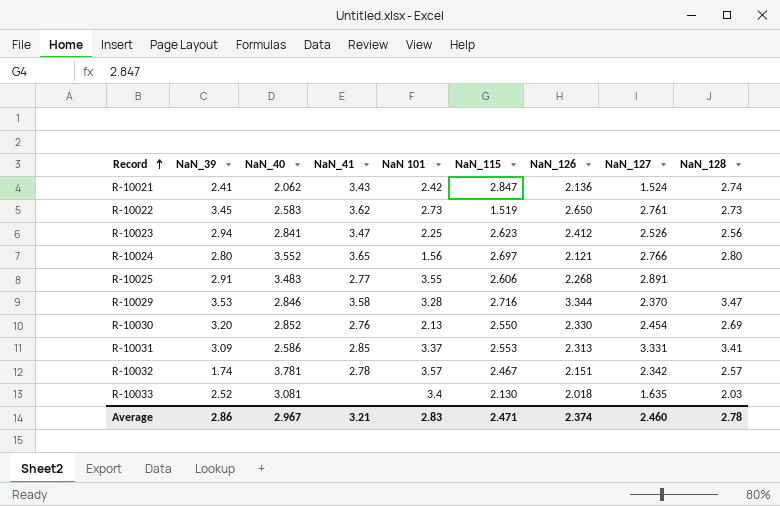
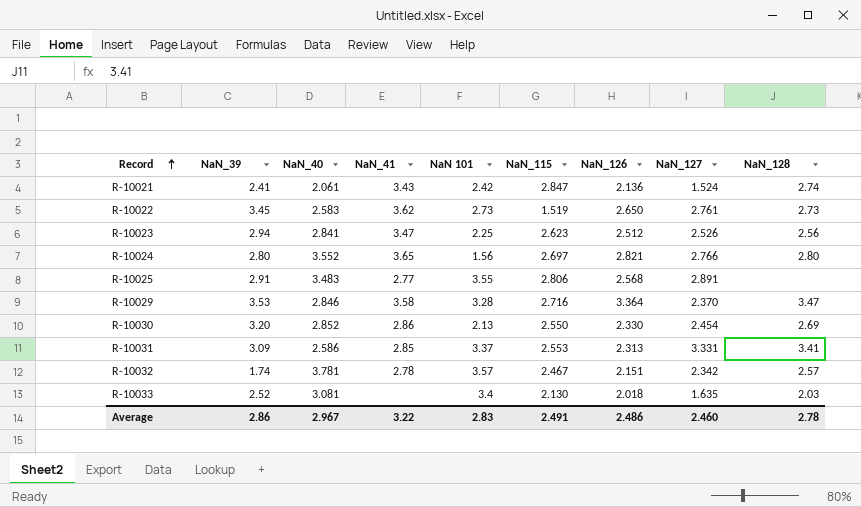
R-10021 | NaN_40: 2.062 -> 2.061
R-10023 | NaN_126: 2.412 -> 2.512
R-10024 | NaN_126: 2.121 -> 2.821
R-10025 | NaN_115: 2.606 -> 2.806
R-10025 | NaN_126: 2.268 -> 2.568
R-10029 | NaN_126: 3.344 -> 3.364
R-10030 | NaN_41: 2.76 -> 2.86
Average | NaN_41: 3.21 -> 3.22
Average | NaN_115: 2.471 -> 2.491
Average | NaN_126: 2.374 -> 2.486

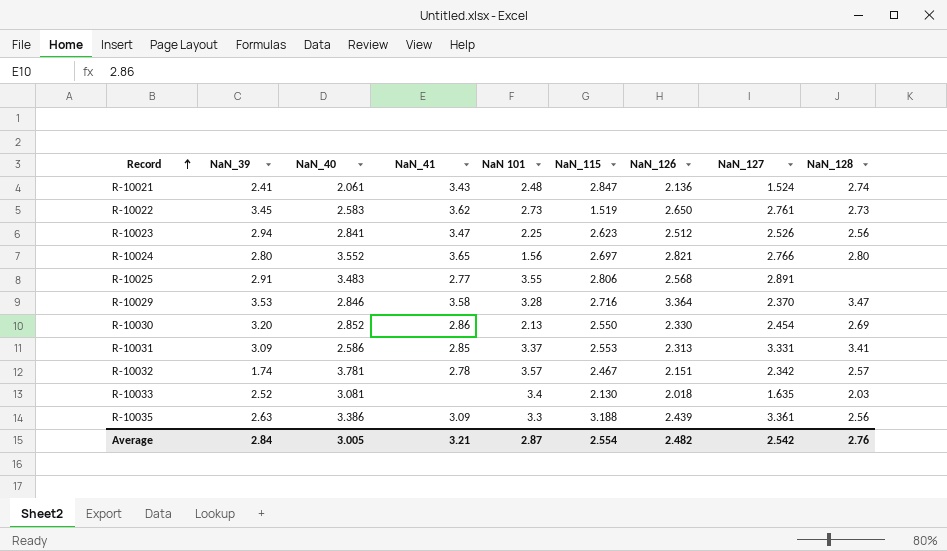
R-10021 | NaN 101: 2.42 -> 2.48
row R-10035: none -> 2.63 | 3.386 | 3.09 | 3.3 | 3.188 | 2.439 | 3.361 | 2.56
Average | NaN_39: 2.86 -> 2.84
Average | NaN_40: 2.967 -> 3.005
Average | NaN_41: 3.22 -> 3.21
Average | NaN 101: 2.83 -> 2.87
Average | NaN_115: 2.491 -> 2.554
Average | NaN_126: 2.486 -> 2.482
Average | NaN_127: 2.460 -> 2.542
Average | NaN_128: 2.78 -> 2.76

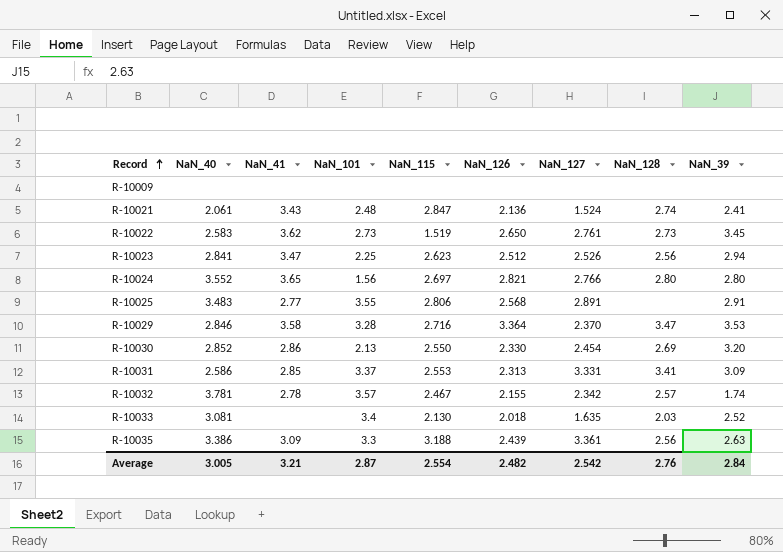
column name: NaN 101 -> NaN_101
column NaN_39 | position: 2 -> 9
row R-10009: none -> none | none | none | none | none | none | none | none
R-10032 | NaN_126: 2.151 -> 2.155

